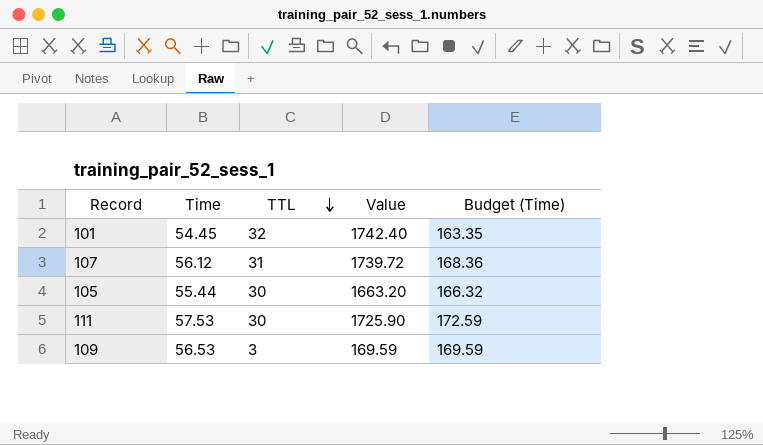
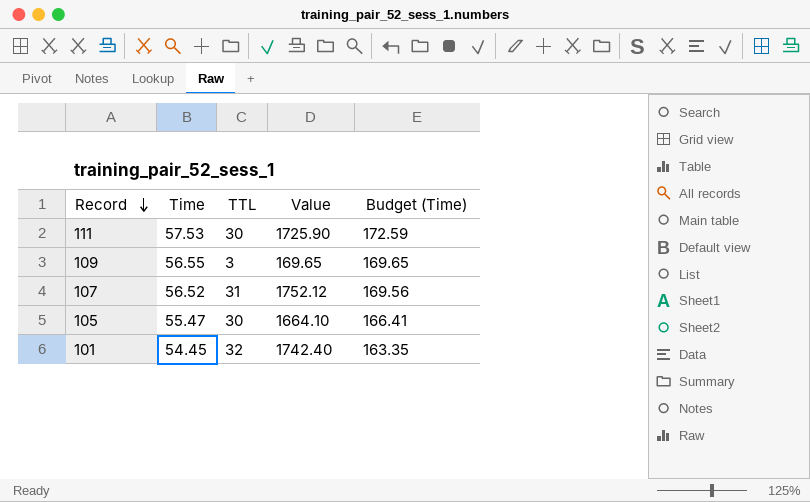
row order: TTL descending -> Record descending
109 | Time: 56.53 -> 56.55
109 | Value: 169.59 -> 169.65
109 | Budget (Time): 169.59 -> 169.65
107 | Time: 56.12 -> 56.52
107 | Value: 1739.72 -> 1752.12
107 | Budget (Time): 168.36 -> 169.56
105 | Time: 55.44 -> 55.47
105 | Value: 1663.20 -> 1664.10
105 | Budget (Time): 166.32 -> 166.41

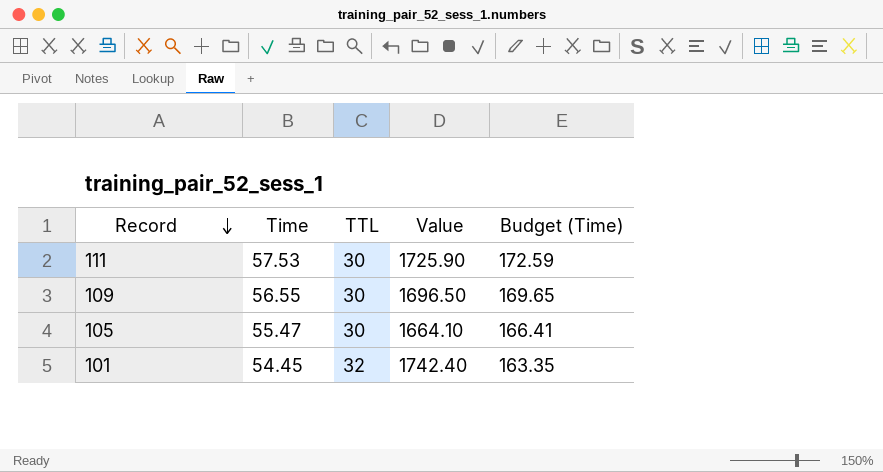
row 107: 56.52 | 31 | 1752.12 | 169.56 -> none
109 | TTL: 3 -> 30
109 | Value: 169.65 -> 1696.50

